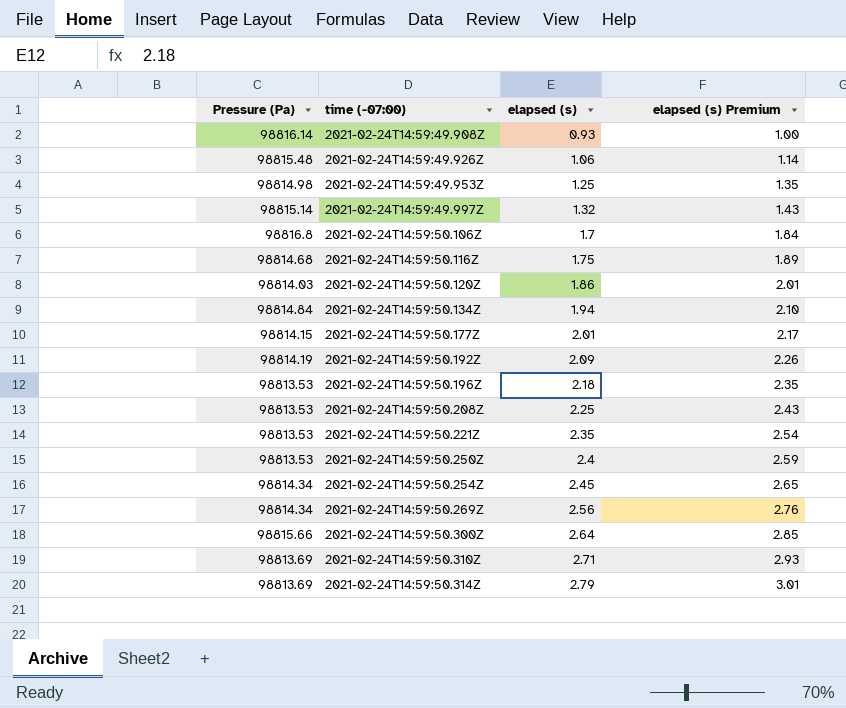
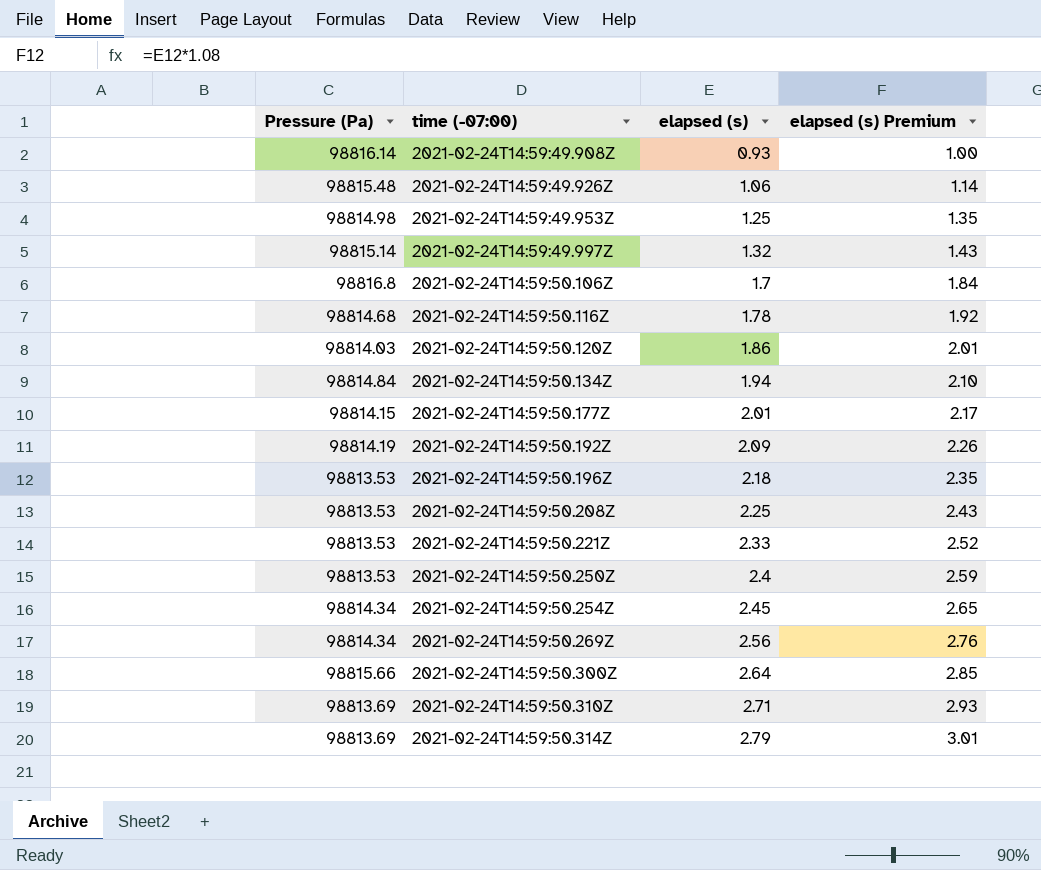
2021-02-24T14:59:50.116Z | elapsed (s): 1.75 -> 1.78
2021-02-24T14:59:50.116Z | elapsed (s) Premium: 1.89 -> 1.92
2021-02-24T14:59:50.221Z | elapsed (s): 2.35 -> 2.33
2021-02-24T14:59:50.221Z | elapsed (s) Premium: 2.54 -> 2.52

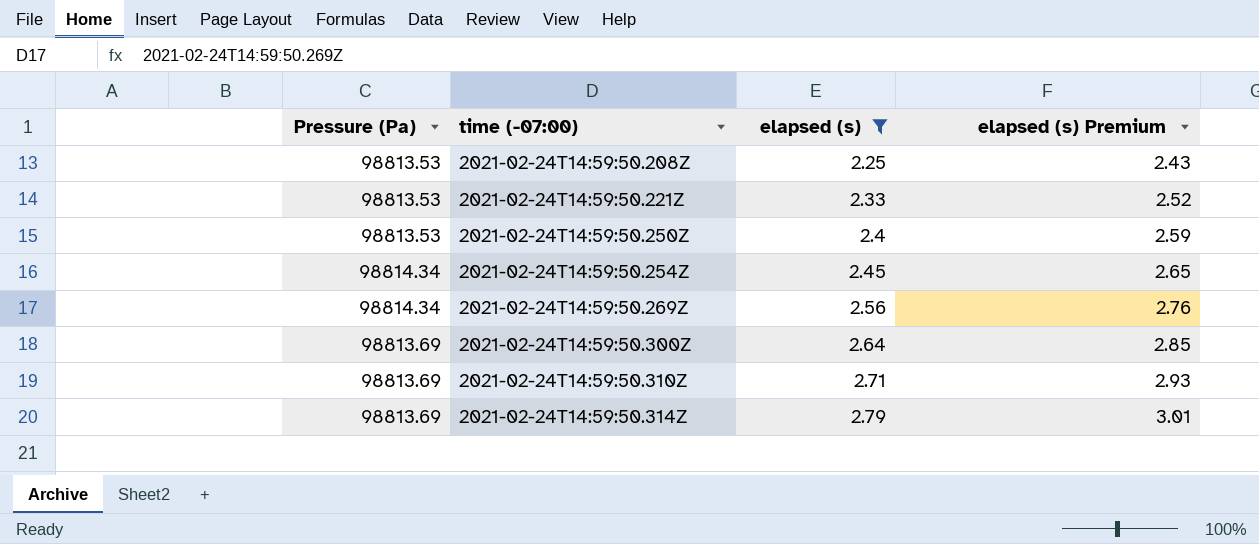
filter: none -> elapsed (s) >= 2.25
2021-02-24T14:59:50.300Z | Pressure (Pa): 98815.66 -> 98813.69

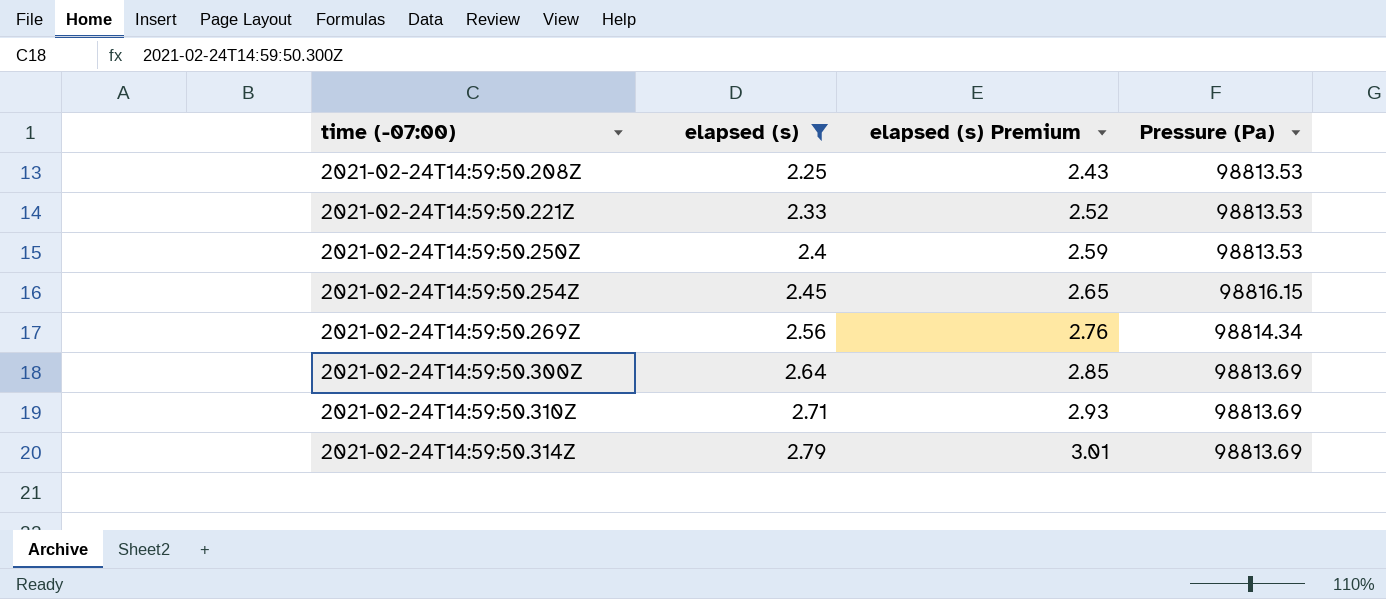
column Pressure (Pa) | position: 1 -> 4
2021-02-24T14:59:50.254Z | Pressure (Pa): 98814.34 -> 98816.15

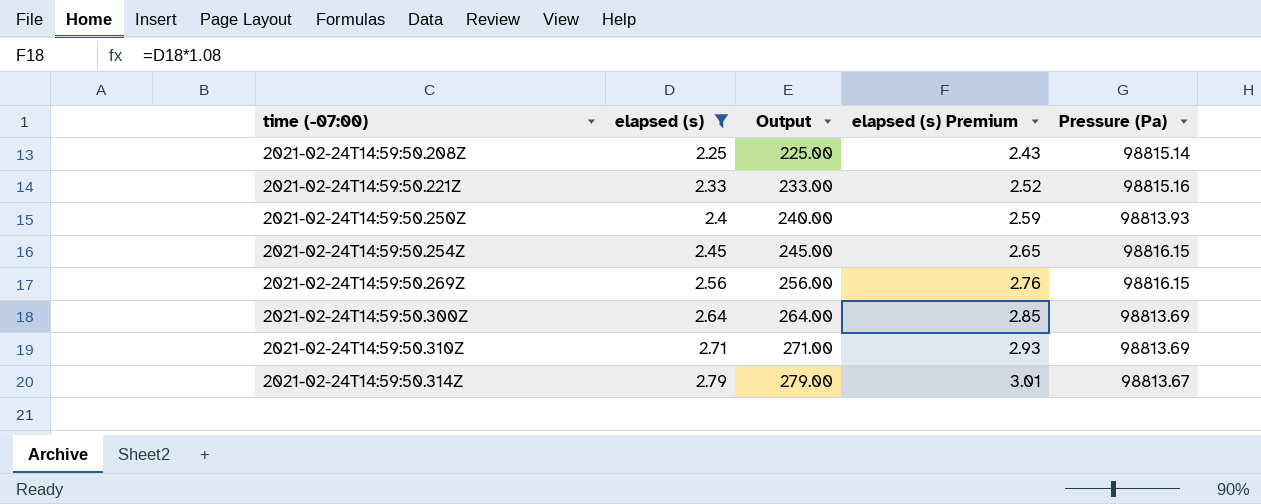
column Output | formula: none -> [elapsed (s)] * 100
2021-02-24T14:59:50.208Z | Pressure (Pa): 98813.53 -> 98815.14
2021-02-24T14:59:50.221Z | Pressure (Pa): 98813.53 -> 98815.16
2021-02-24T14:59:50.250Z | Pressure (Pa): 98813.53 -> 98813.93
2021-02-24T14:59:50.269Z | Pressure (Pa): 98814.34 -> 98816.15
2021-02-24T14:59:50.314Z | Pressure (Pa): 98813.69 -> 98813.67

